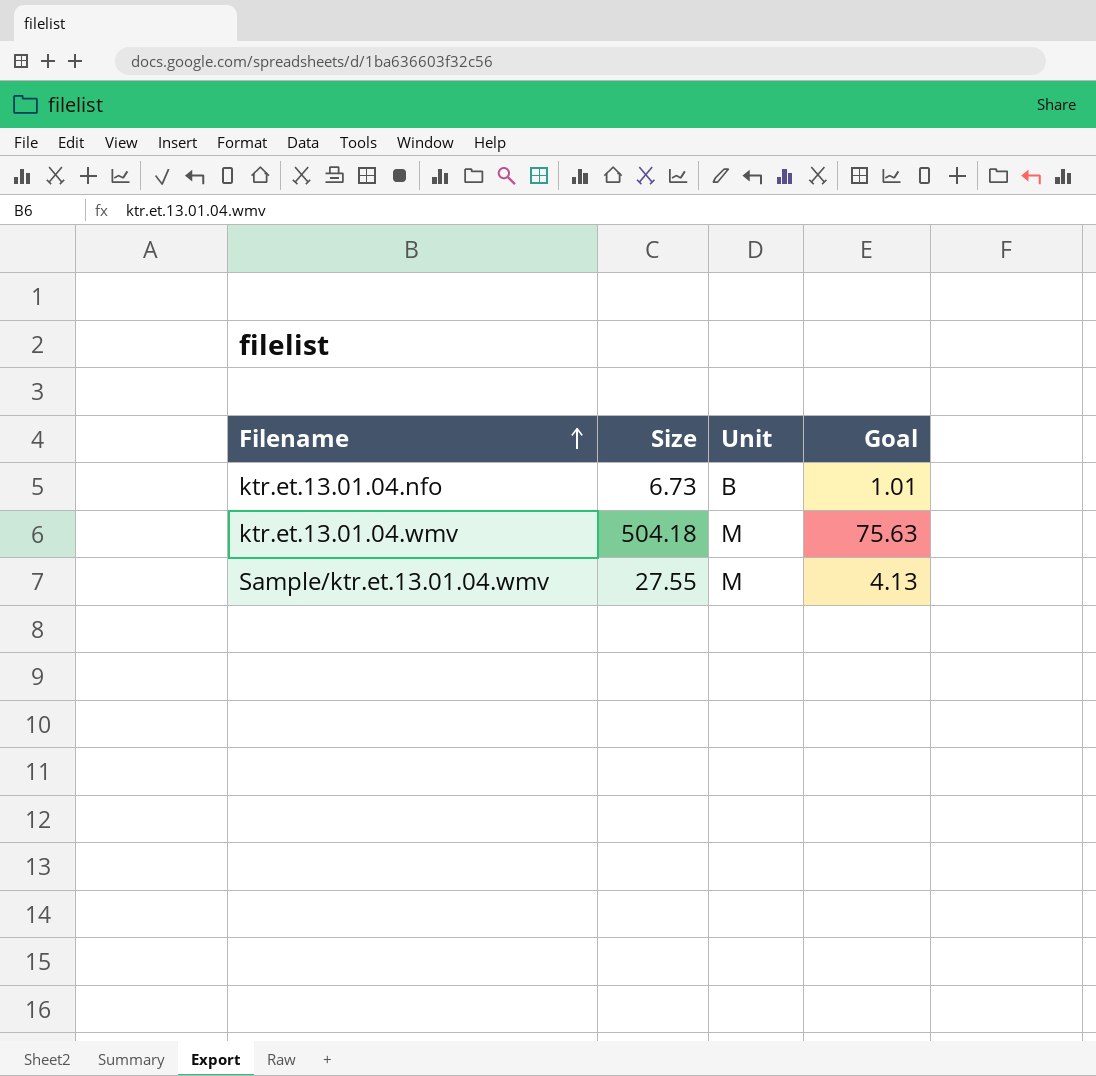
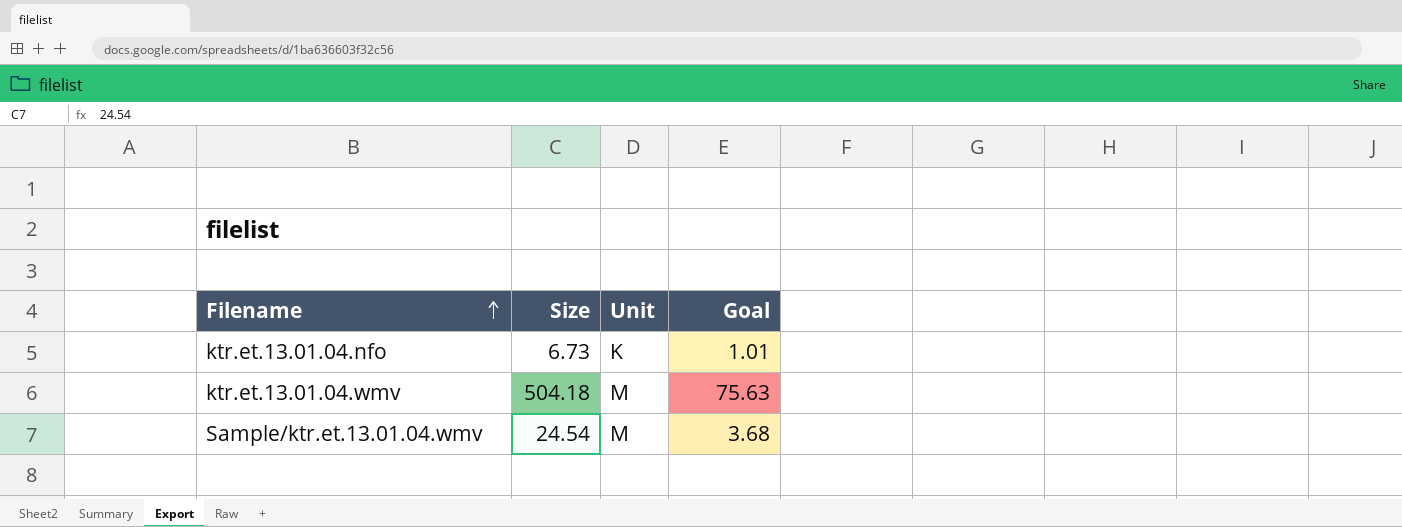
ktr.et.13.01.04.nfo | Unit: B -> K
Sample/ktr.et.13.01.04.wmv | Size: 27.55 -> 24.54
Sample/ktr.et.13.01.04.wmv | Goal: 4.13 -> 3.68

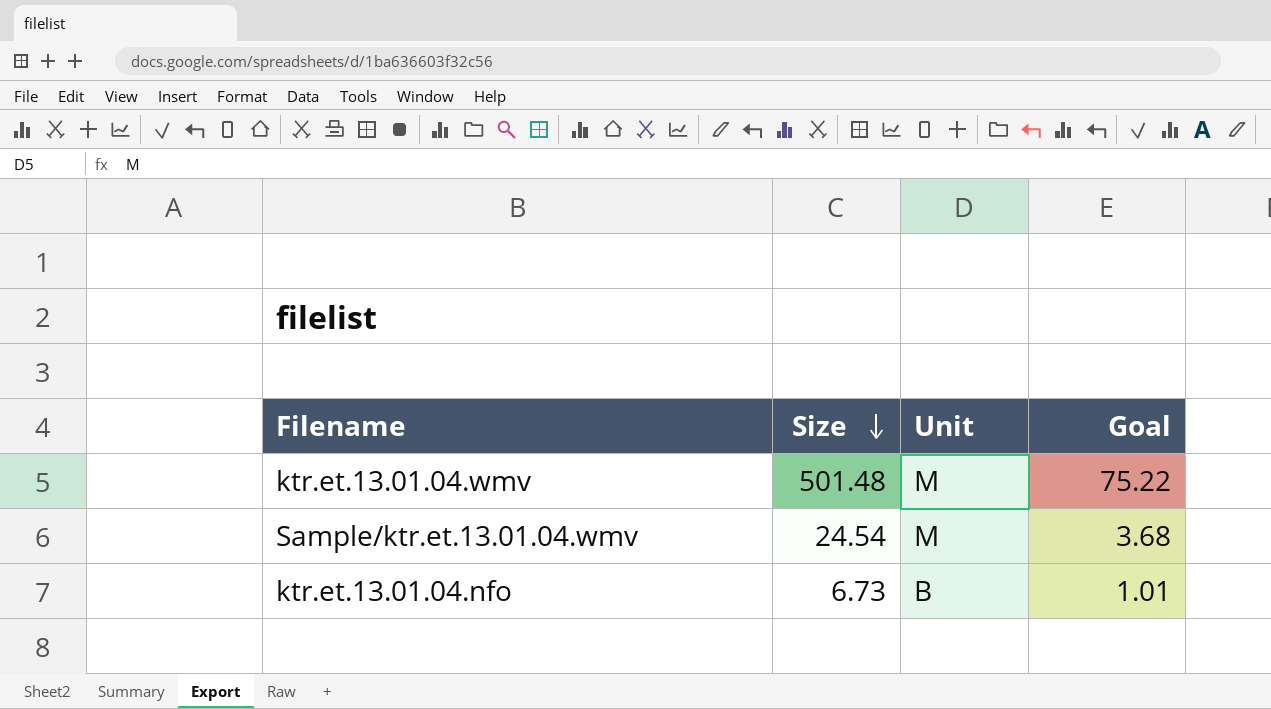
row order: Filename ascending -> Size descending
ktr.et.13.01.04.wmv | Size: 504.18 -> 501.48
ktr.et.13.01.04.wmv | Goal: 75.63 -> 75.22
ktr.et.13.01.04.nfo | Unit: K -> B

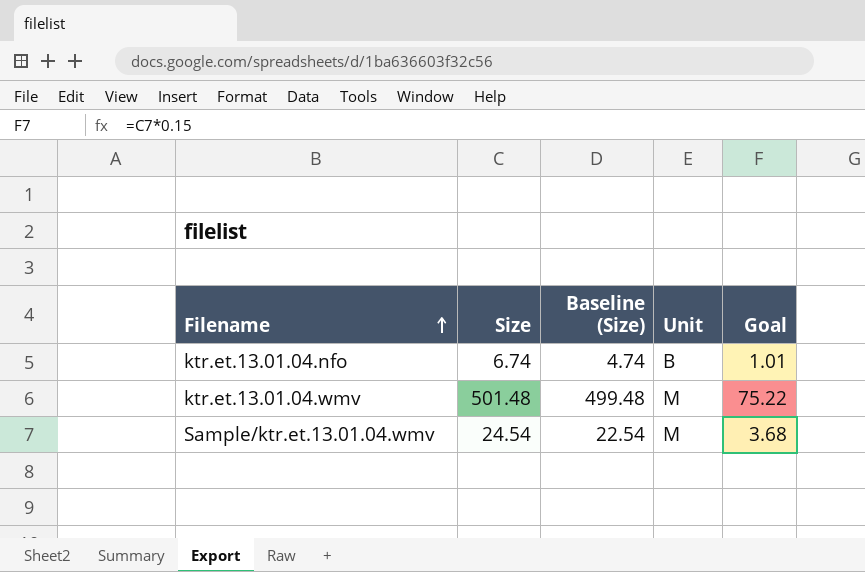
row order: Size descending -> Filename ascending
column Baseline (Size) | formula: none -> [Size] - 2
ktr.et.13.01.04.nfo | Size: 6.73 -> 6.74

